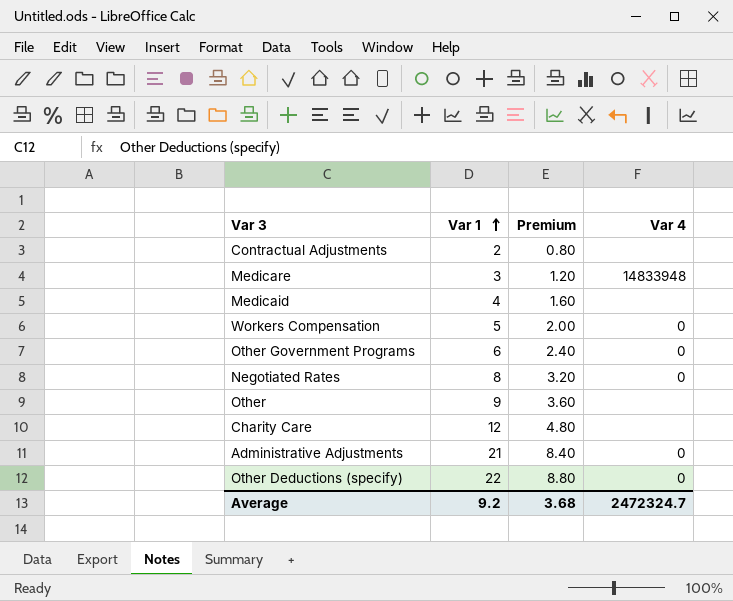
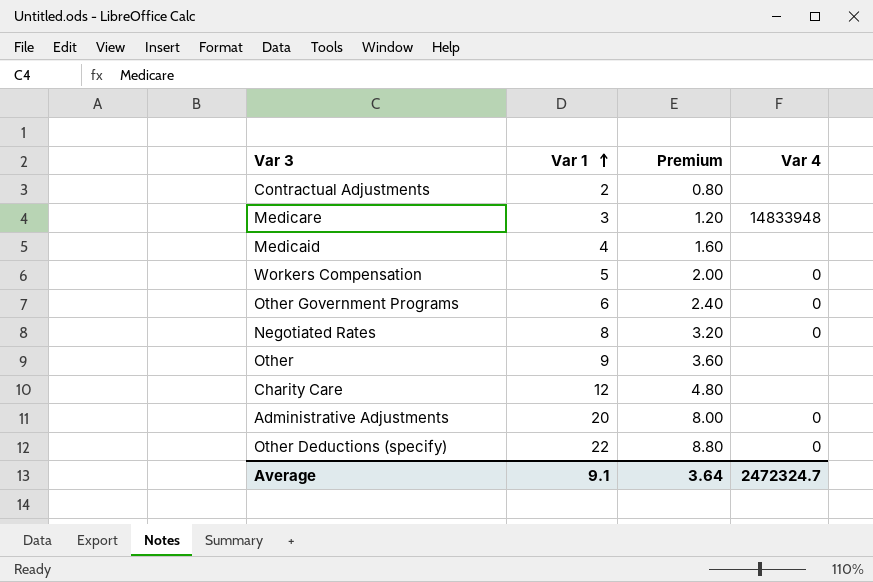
Administrative Adjustments | Var 1: 21 -> 20
Administrative Adjustments | Premium: 8.40 -> 8.00
Average | Var 1: 9.2 -> 9.1
Average | Premium: 3.68 -> 3.64

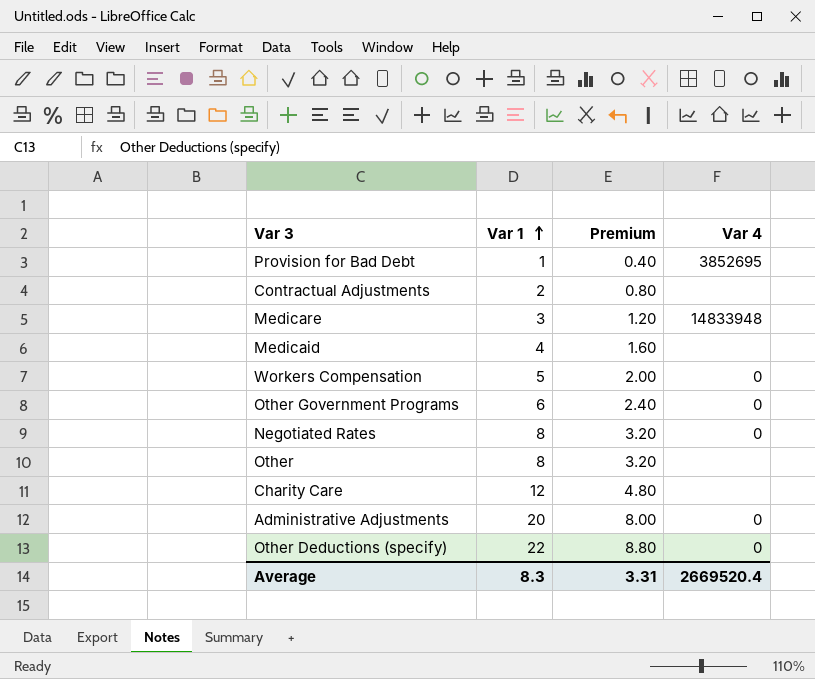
row Provision for Bad Debt: none -> 1 | 0.40 | 3852695
Other | Var 1: 9 -> 8
Other | Premium: 3.60 -> 3.20
Average | Var 1: 9.1 -> 8.3
Average | Premium: 3.64 -> 3.31
Average | Var 4: 2472324.7 -> 2669520.4

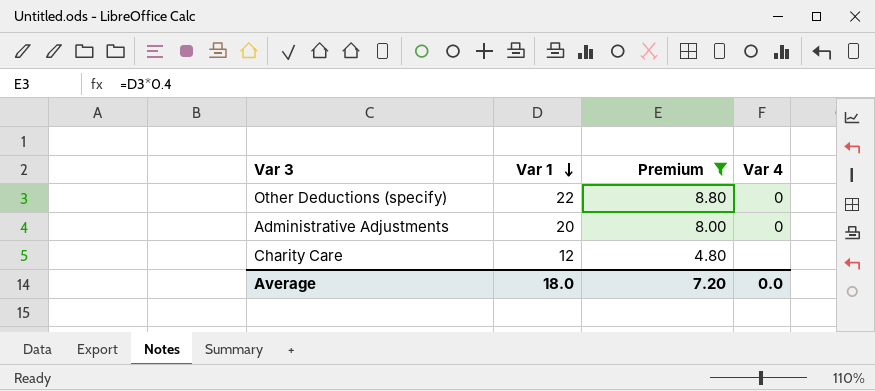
filter: none -> Premium >= 4.80
row order: Var 1 ascending -> Var 1 descending
Average | Var 1: 8.3 -> 18.0
Average | Premium: 3.31 -> 7.20
Average | Var 4: 2669520.4 -> 0.0

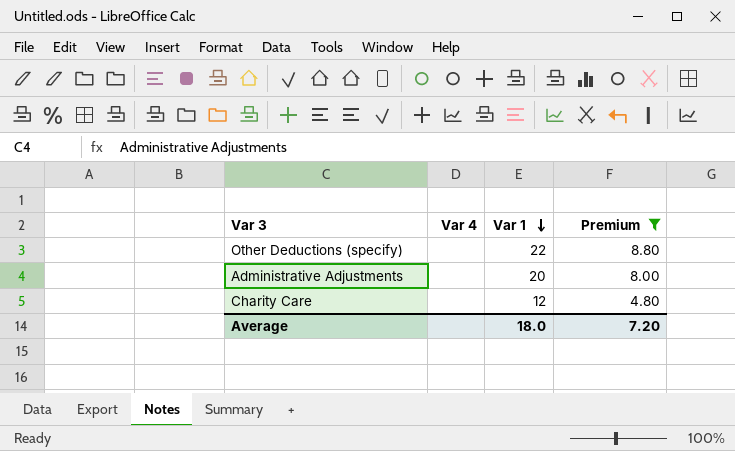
column Var 4 | position: 4 -> 2
Other Deductions (specify) | Var 4: 0 -> none
Administrative Adjustments | Var 4: 0 -> none
Average | Var 4: 0.0 -> none

